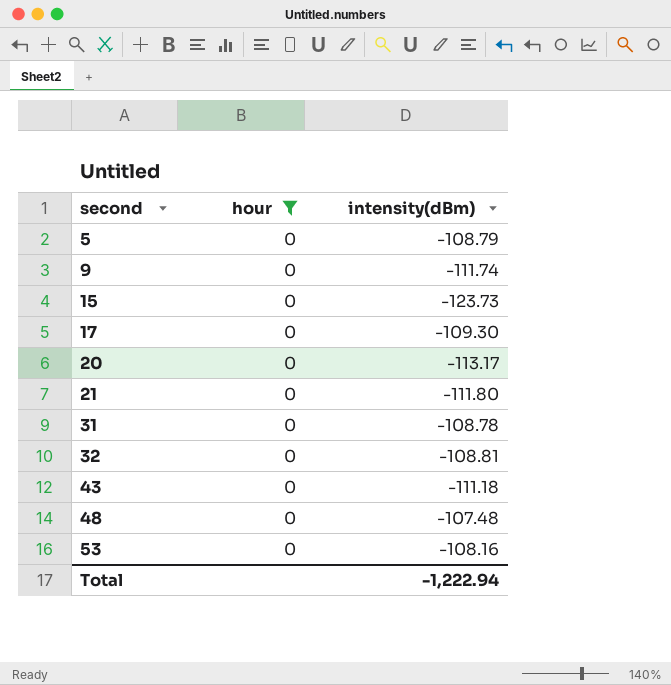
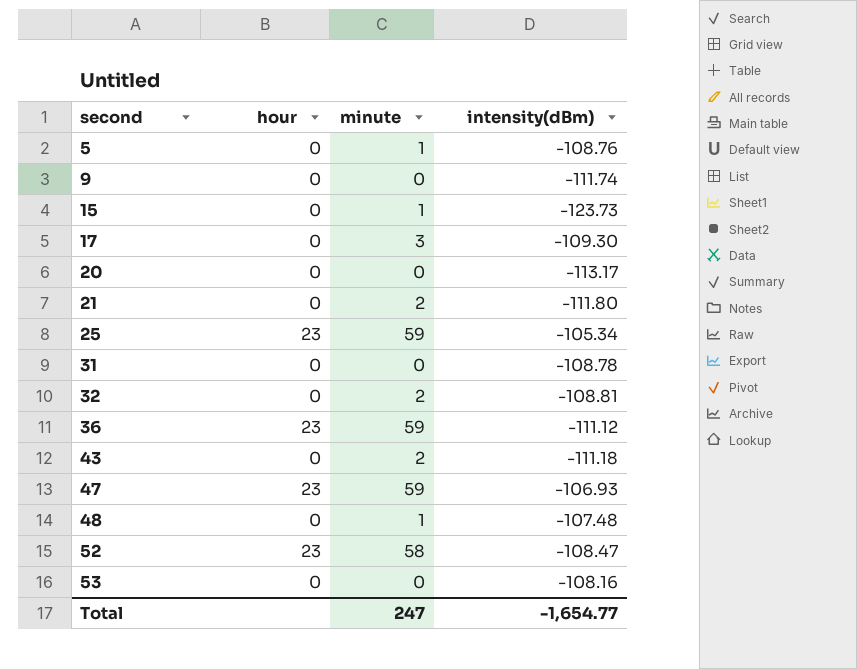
filter: hour = 0 -> none
column minute | position: none -> 3
5 | intensity(dBm): -108.79 -> -108.76
Total | intensity(dBm): -1,222.94 -> -1,654.77

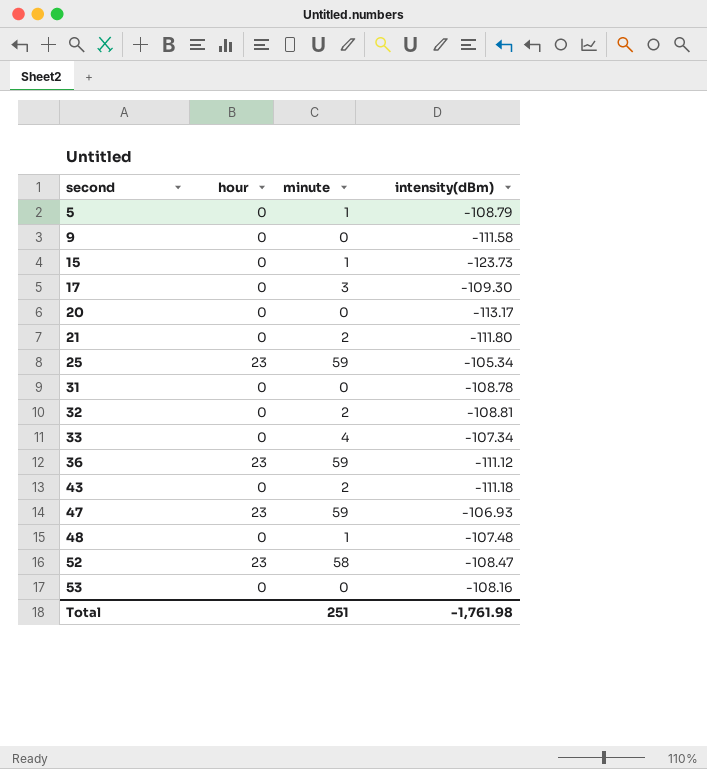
5 | intensity(dBm): -108.76 -> -108.79
9 | intensity(dBm): -111.74 -> -111.58
row 33: none -> 0 | 4 | -107.34
Total | minute: 247 -> 251
Total | intensity(dBm): -1,654.77 -> -1,761.98

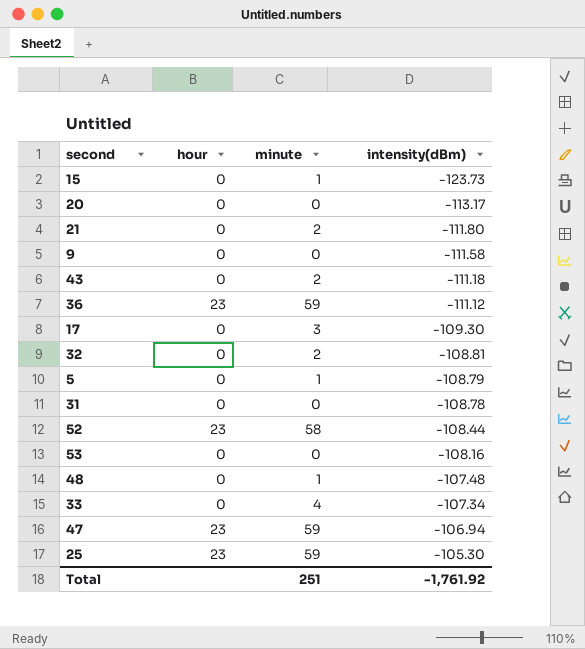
row order: second ascending -> intensity(dBm) ascending
52 | intensity(dBm): -108.47 -> -108.44
47 | intensity(dBm): -106.93 -> -106.94
25 | intensity(dBm): -105.34 -> -105.30
Total | intensity(dBm): -1,761.98 -> -1,761.92

